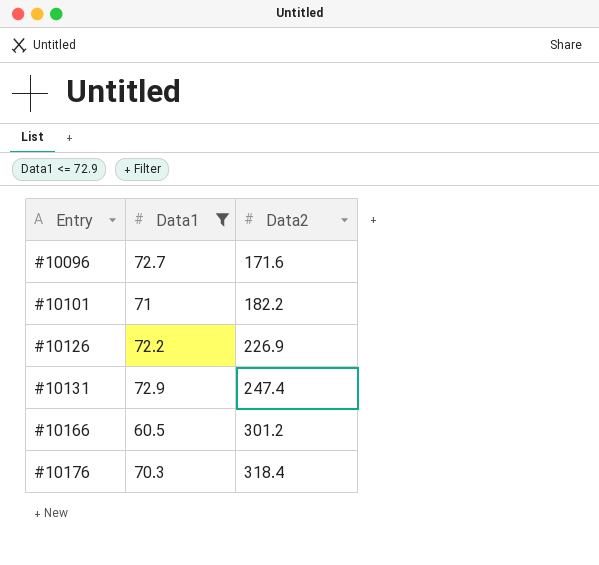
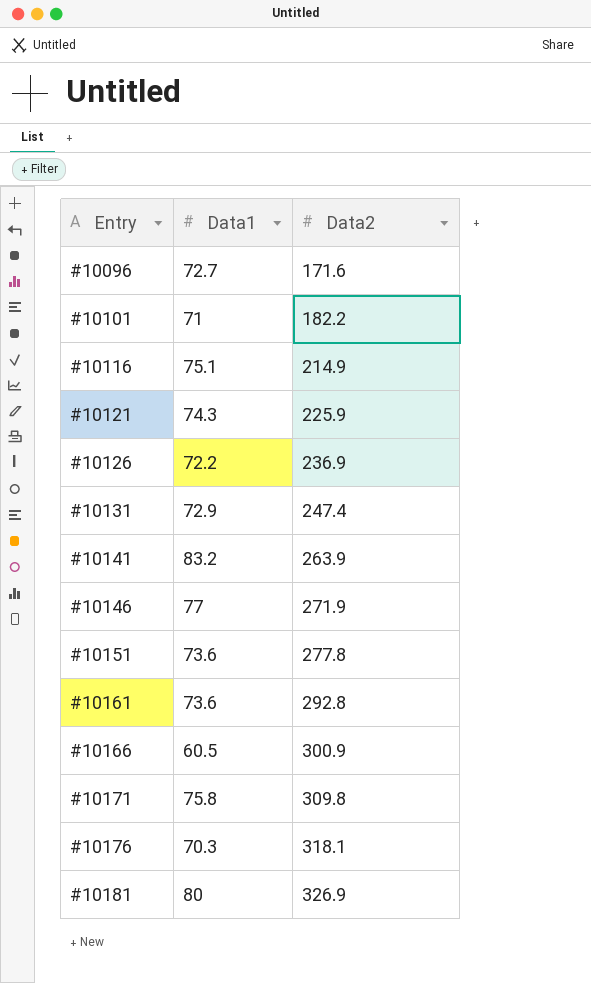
filter: Data1 <= 72.9 -> none
#10126 | Data2: 226.9 -> 236.9
#10166 | Data2: 301.2 -> 300.9
#10176 | Data2: 318.4 -> 318.1

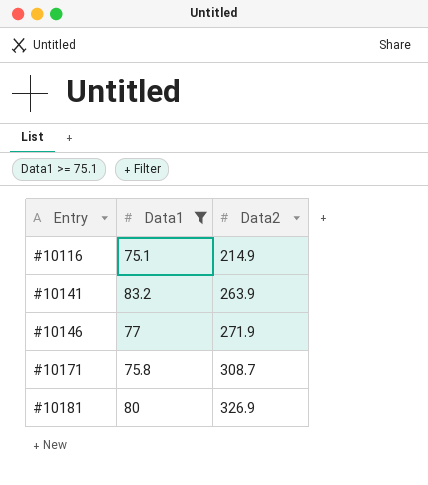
filter: none -> Data1 >= 75.1
#10171 | Data2: 309.8 -> 308.7

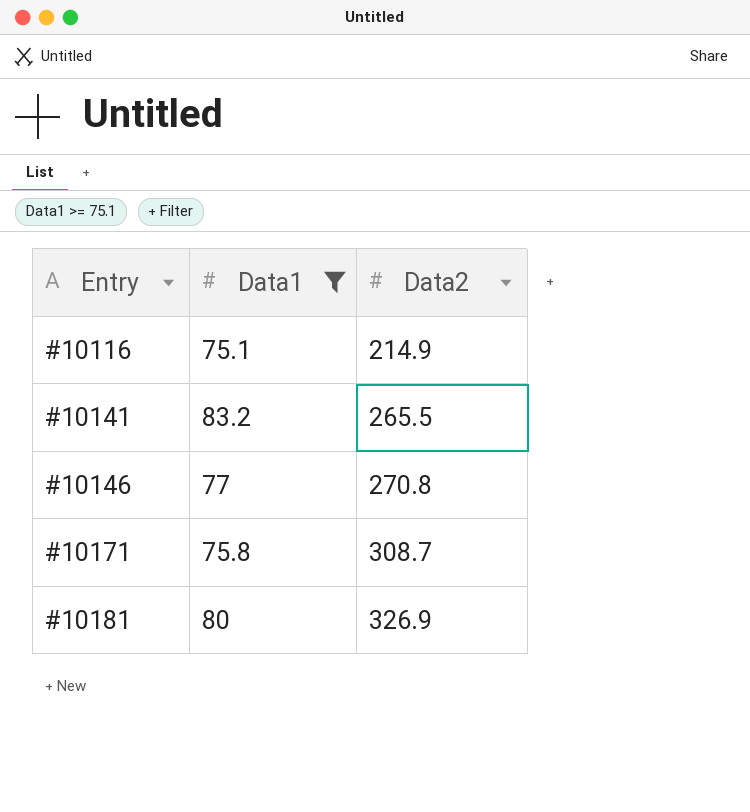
#10141 | Data2: 263.9 -> 265.5
#10146 | Data2: 271.9 -> 270.8

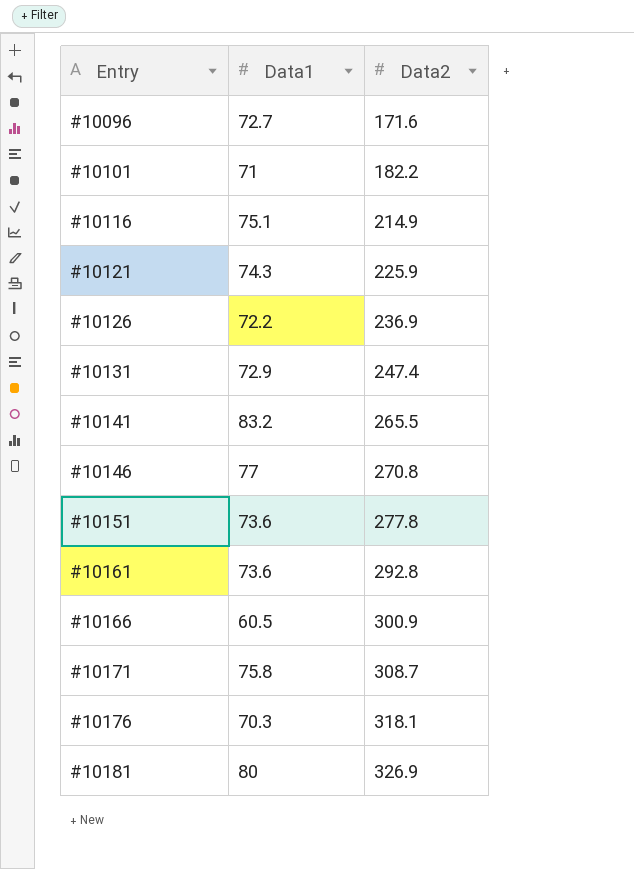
filter: Data1 >= 75.1 -> none

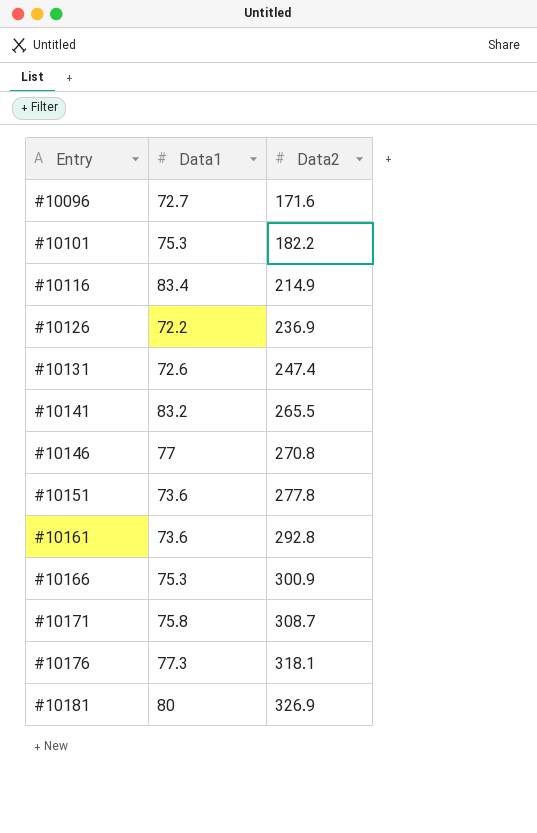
row #10121: 74.3 | 225.9 -> none
#10101 | Data1: 71 -> 75.3
#10116 | Data1: 75.1 -> 83.4
#10131 | Data1: 72.9 -> 72.6
#10166 | Data1: 60.5 -> 75.3
#10176 | Data1: 70.3 -> 77.3

